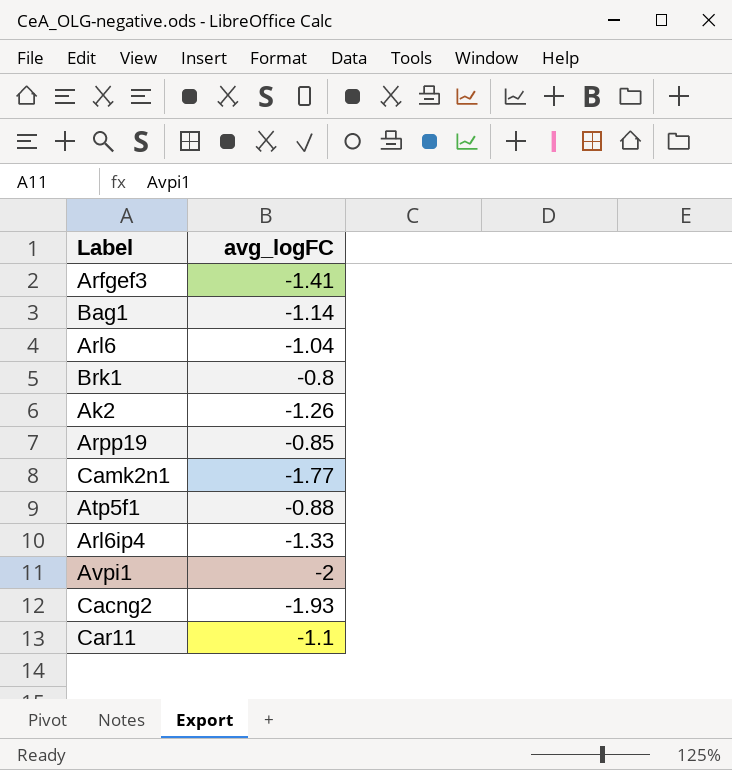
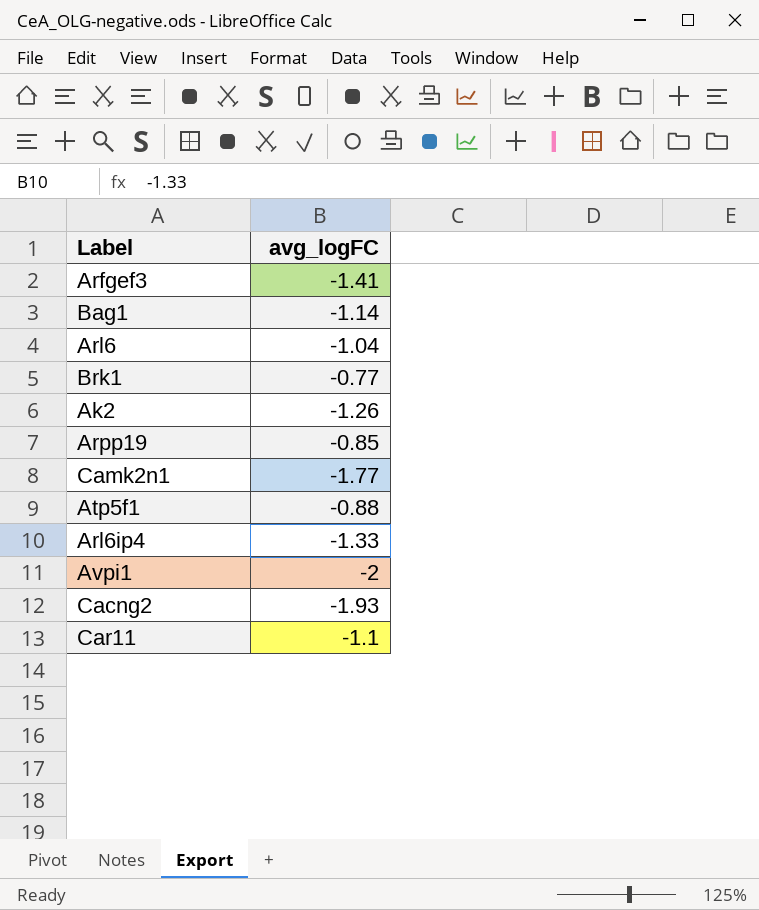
Brk1 | avg_logFC: -0.8 -> -0.77

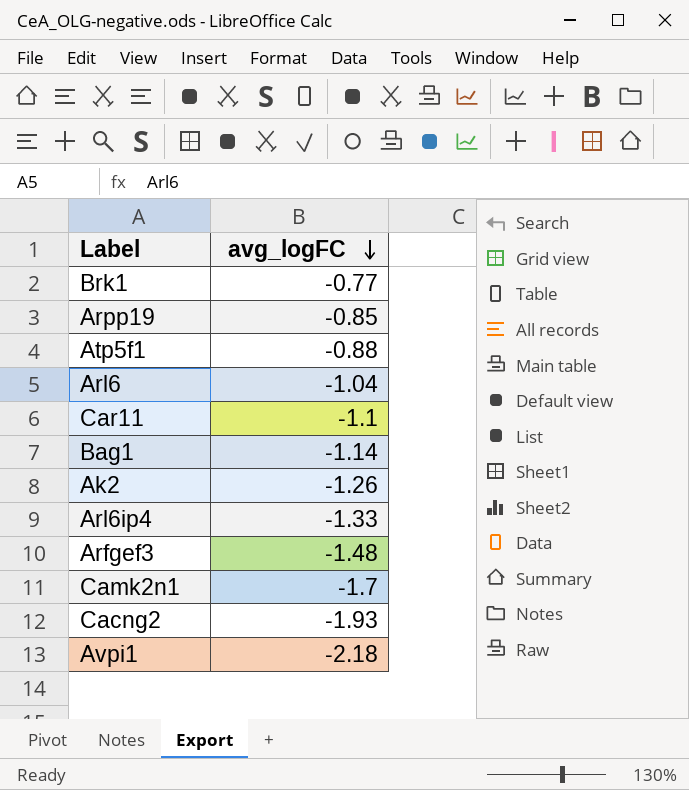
row order: none -> avg_logFC descending
Arfgef3 | avg_logFC: -1.41 -> -1.48
Camk2n1 | avg_logFC: -1.77 -> -1.7
Avpi1 | avg_logFC: -2 -> -2.18

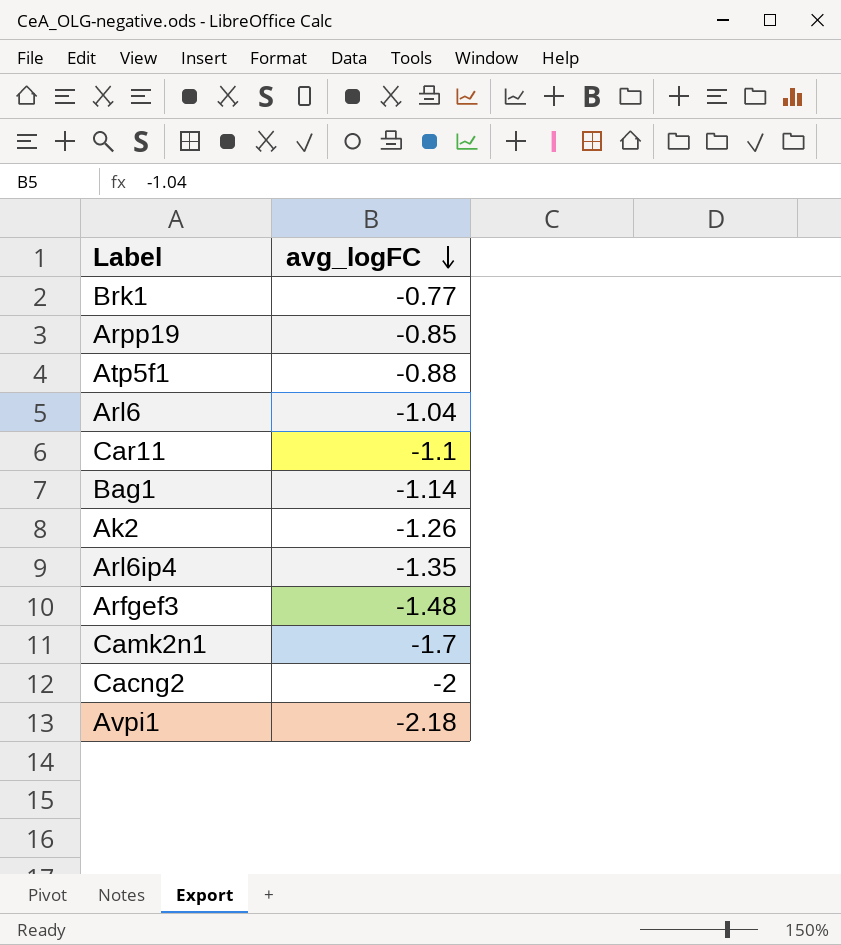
Arl6ip4 | avg_logFC: -1.33 -> -1.35
Cacng2 | avg_logFC: -1.93 -> -2

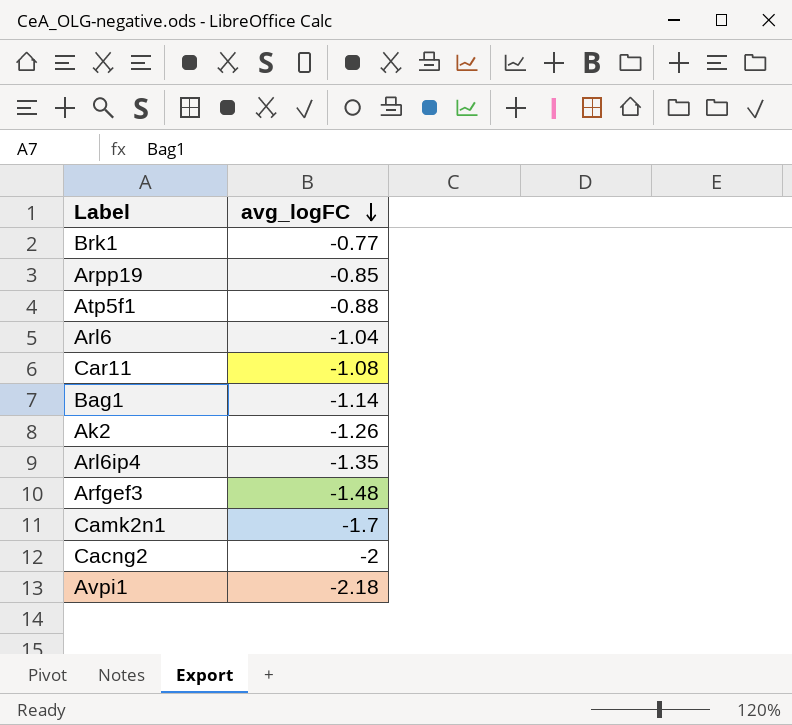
Car11 | avg_logFC: -1.1 -> -1.08

